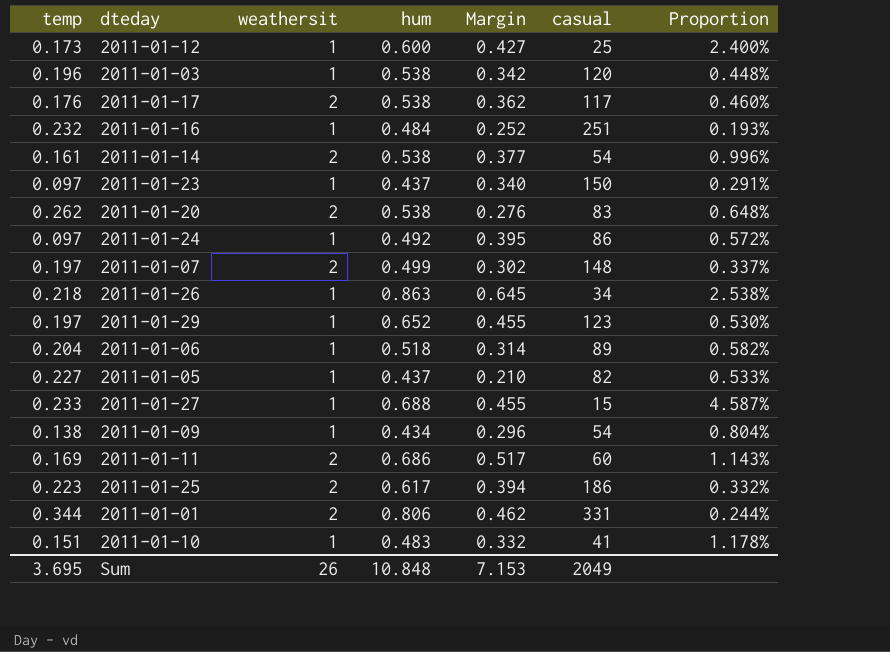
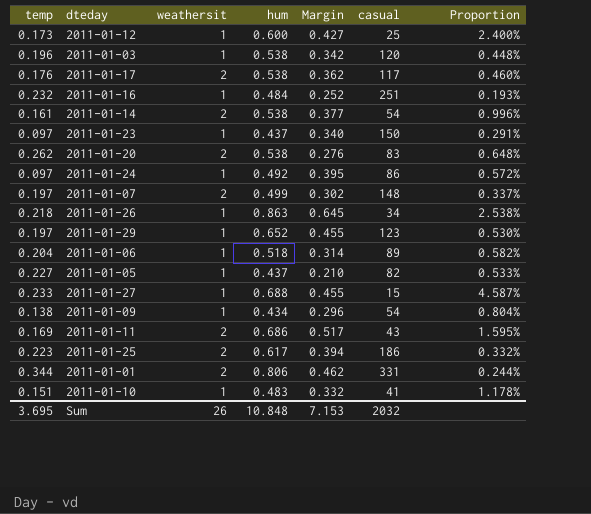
2011-01-11 | casual: 60 -> 43
2011-01-11 | Proportion: 1.143% -> 1.595%
Sum | casual: 2049 -> 2032

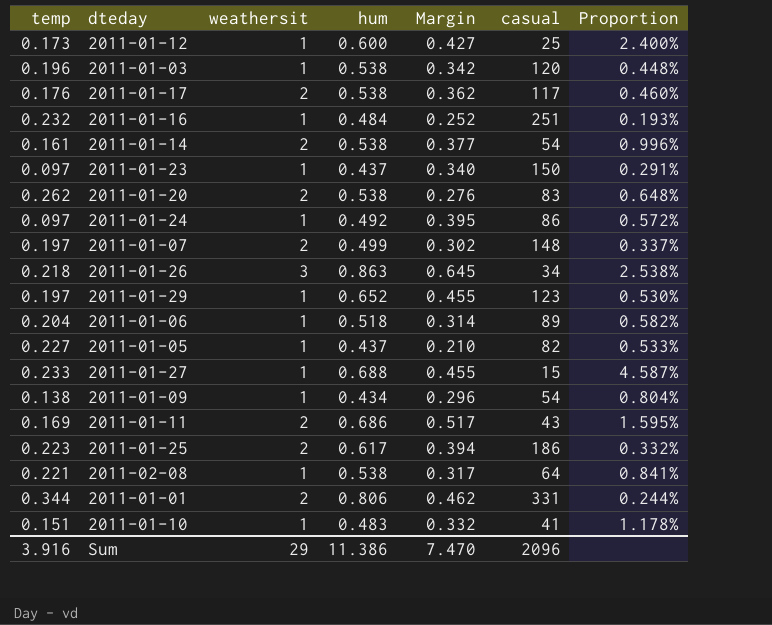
2011-01-26 | weathersit: 1 -> 3
row 2011-02-08: none -> 0.221 | 1 | 0.538 | 0.317 | 64 | 0.841%
Sum | temp: 3.695 -> 3.916
Sum | weathersit: 26 -> 29
Sum | hum: 10.848 -> 11.386
Sum | Margin: 7.153 -> 7.470
Sum | casual: 2032 -> 2096

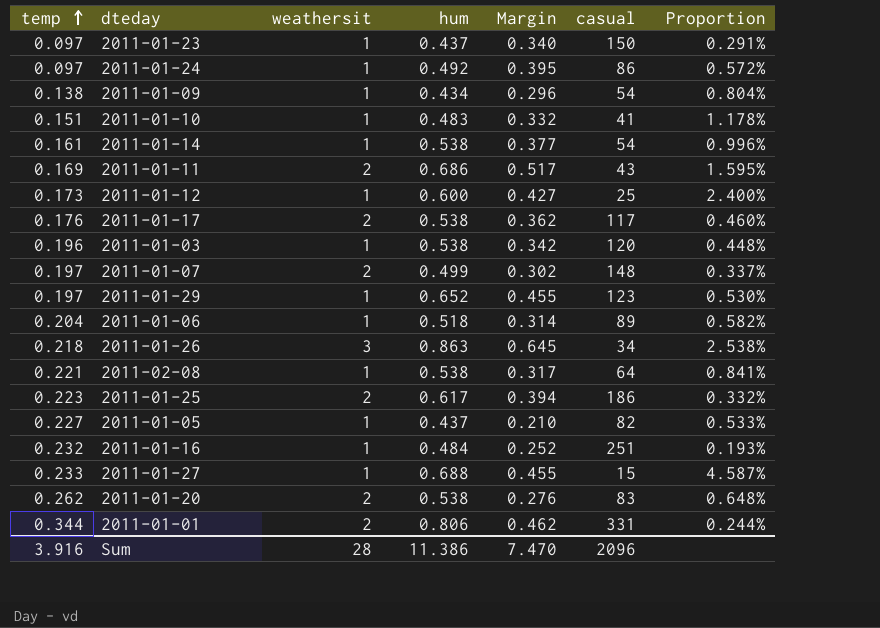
row order: none -> temp ascending
2011-01-14 | weathersit: 2 -> 1
Sum | weathersit: 29 -> 28

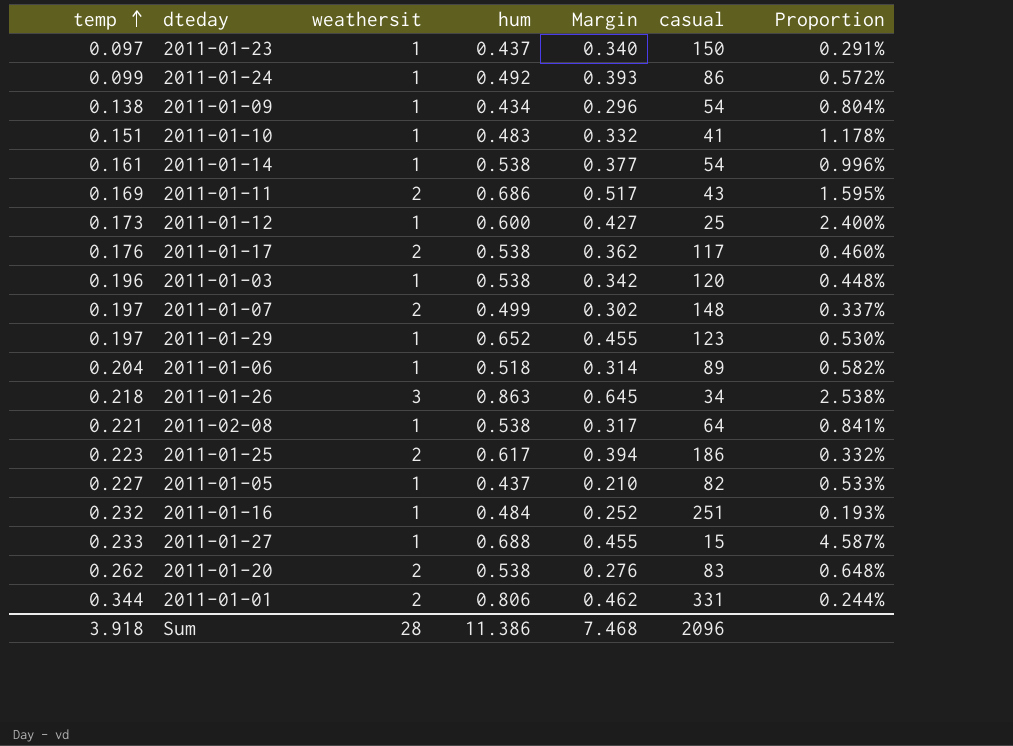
2011-01-24 | temp: 0.097 -> 0.099
2011-01-24 | Margin: 0.395 -> 0.393
Sum | temp: 3.916 -> 3.918
Sum | Margin: 7.470 -> 7.468

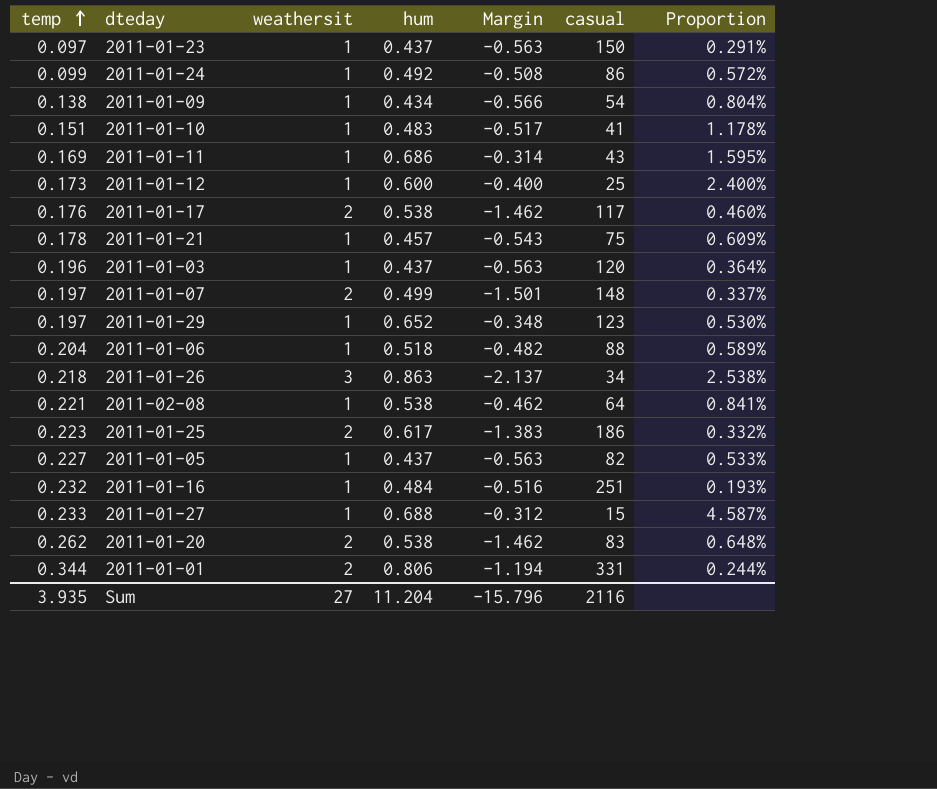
column Margin | formula: [hum] - [temp] -> [hum] - [weathersit]
row 2011-01-14: 0.161 | 1 | 0.538 | 0.377 | 54 | 0.996% -> none
2011-01-11 | weathersit: 2 -> 1
row 2011-01-21: none -> 0.178 | 1 | 0.457 | -0.543 | 75 | 0.609%
2011-01-03 | hum: 0.538 -> 0.437
2011-01-03 | Proportion: 0.448% -> 0.364%
2011-01-06 | casual: 89 -> 88
2011-01-06 | Proportion: 0.582% -> 0.589%
Sum | temp: 3.918 -> 3.935
Sum | weathersit: 28 -> 27
Sum | hum: 11.386 -> 11.204
Sum | Margin: 7.468 -> -15.796
Sum | casual: 2096 -> 2116

